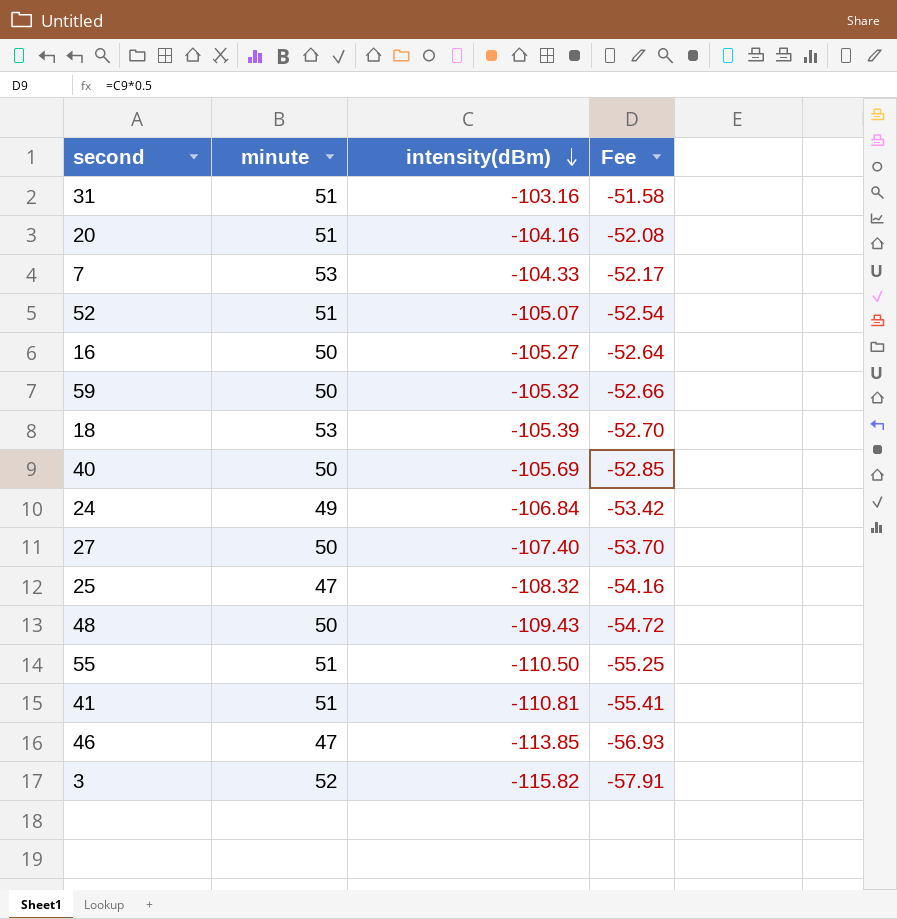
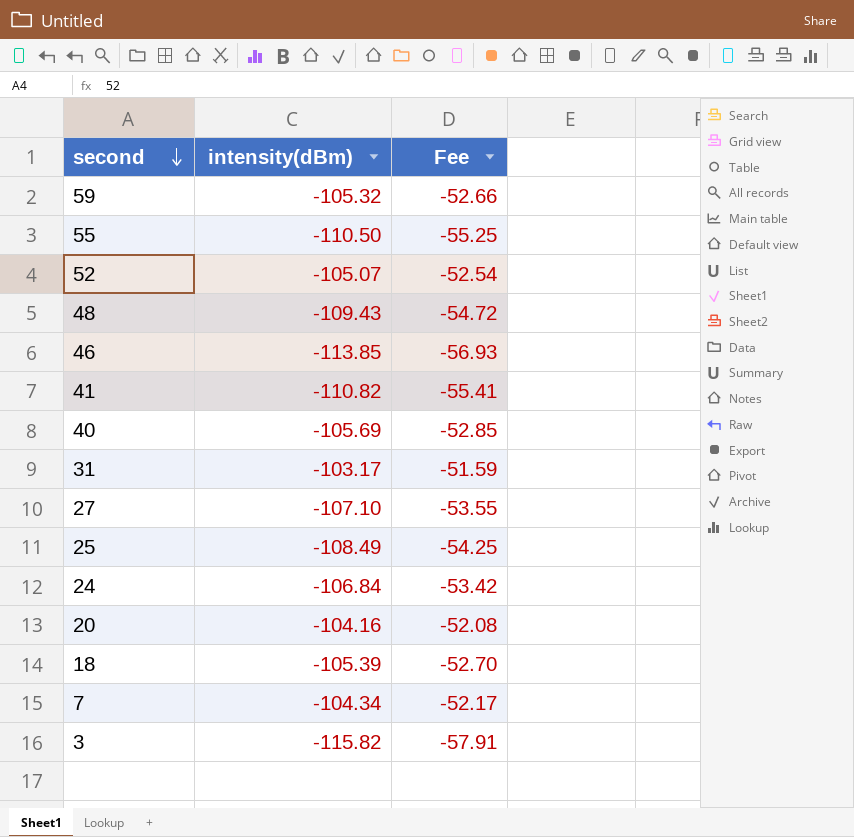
row order: intensity(dBm) descending -> second descending
column minute | position: 2 -> none
row 16: 50 | -105.27 | -52.64 -> none
41 | intensity(dBm): -110.81 -> -110.82
31 | intensity(dBm): -103.16 -> -103.17
31 | Fee: -51.58 -> -51.59
27 | intensity(dBm): -107.40 -> -107.10
27 | Fee: -53.70 -> -53.55
25 | intensity(dBm): -108.32 -> -108.49
25 | Fee: -54.16 -> -54.25
7 | intensity(dBm): -104.33 -> -104.34

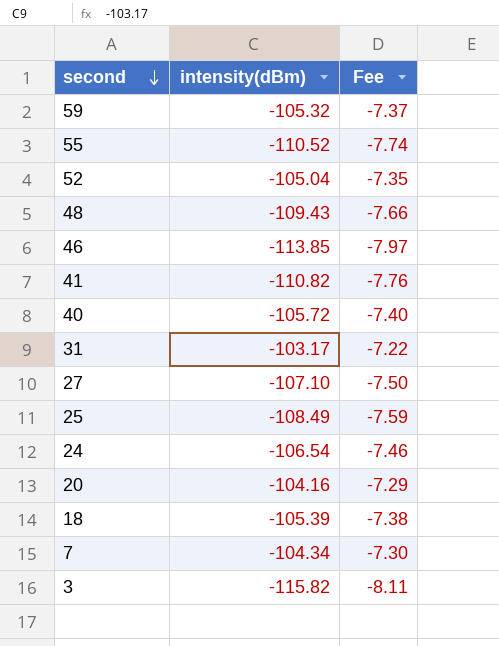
column Fee | formula: [intensity(dBm)] * 0.5 -> [intensity(dBm)] * 0.07
55 | intensity(dBm): -110.50 -> -110.52
52 | intensity(dBm): -105.07 -> -105.04
40 | intensity(dBm): -105.69 -> -105.72
24 | intensity(dBm): -106.84 -> -106.54

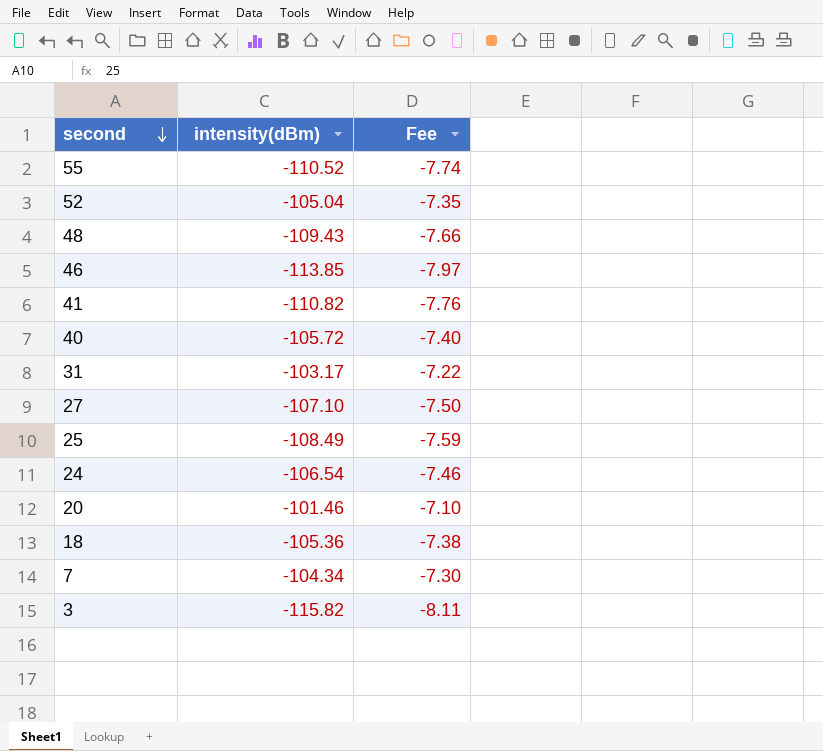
row 59: -105.32 | -7.37 -> none
20 | intensity(dBm): -104.16 -> -101.46
20 | Fee: -7.29 -> -7.10
18 | intensity(dBm): -105.39 -> -105.36

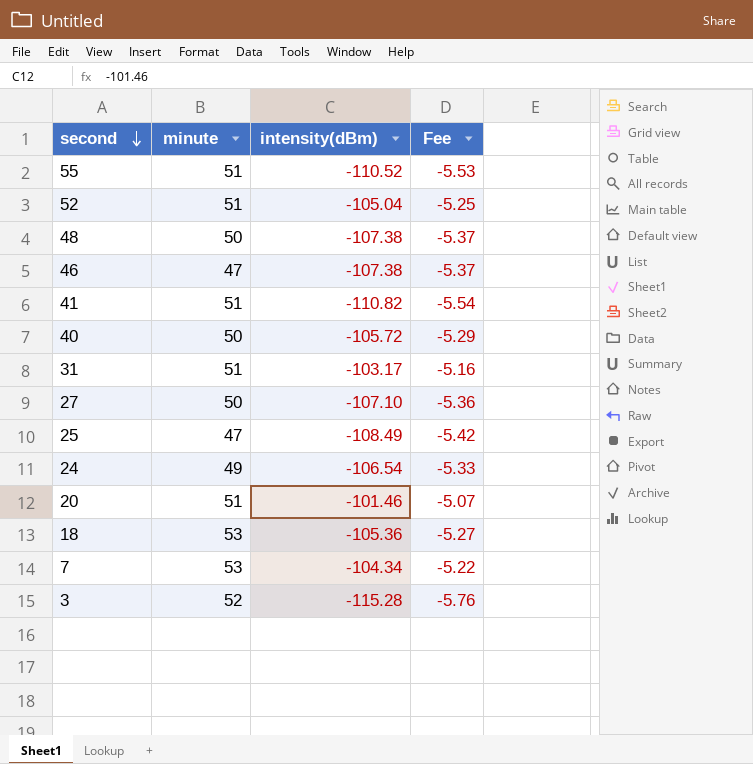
column minute | position: none -> 2
column Fee | formula: [intensity(dBm)] * 0.07 -> [intensity(dBm)] * 0.05
48 | intensity(dBm): -109.43 -> -107.38
46 | intensity(dBm): -113.85 -> -107.38
3 | intensity(dBm): -115.82 -> -115.28

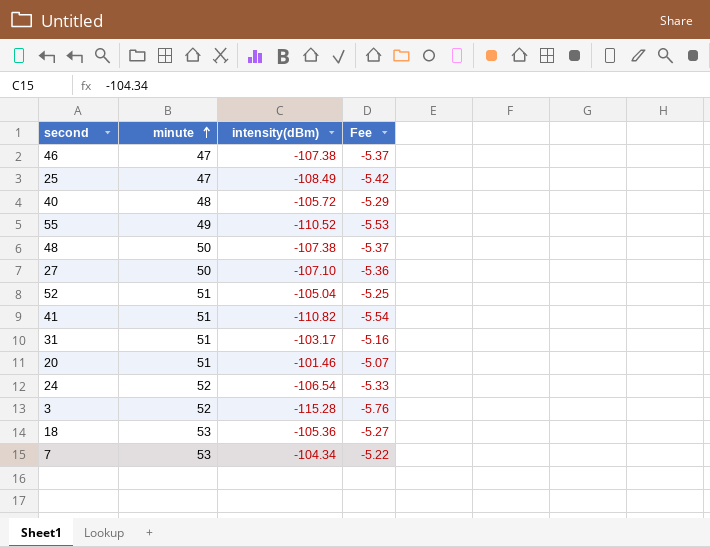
row order: second descending -> minute ascending
40 | minute: 50 -> 48
55 | minute: 51 -> 49
24 | minute: 49 -> 52

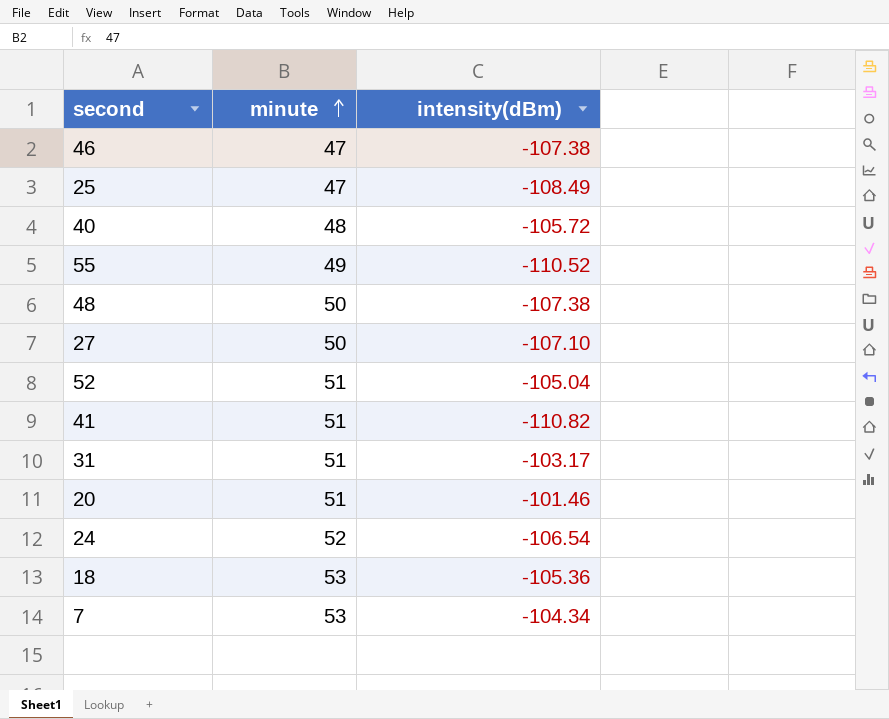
column Fee | formula: [intensity(dBm)] * 0.05 -> none
row 3: 52 | -115.28 | -5.76 -> none

